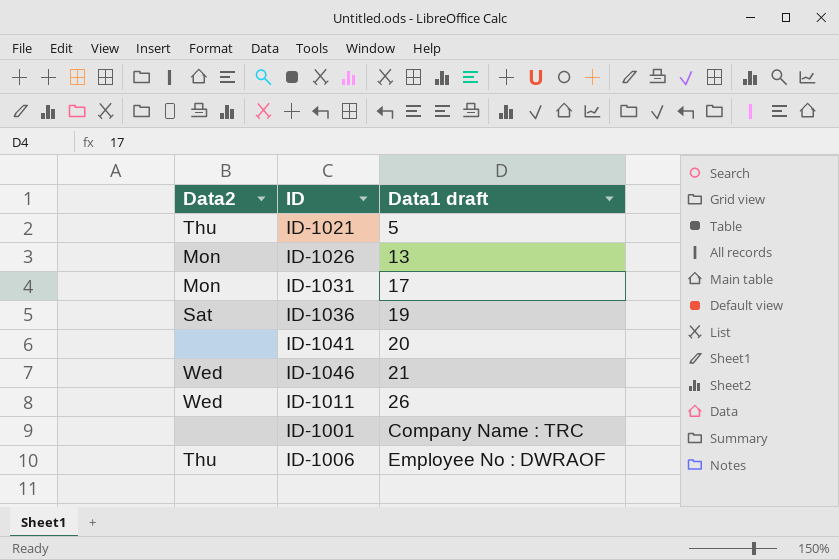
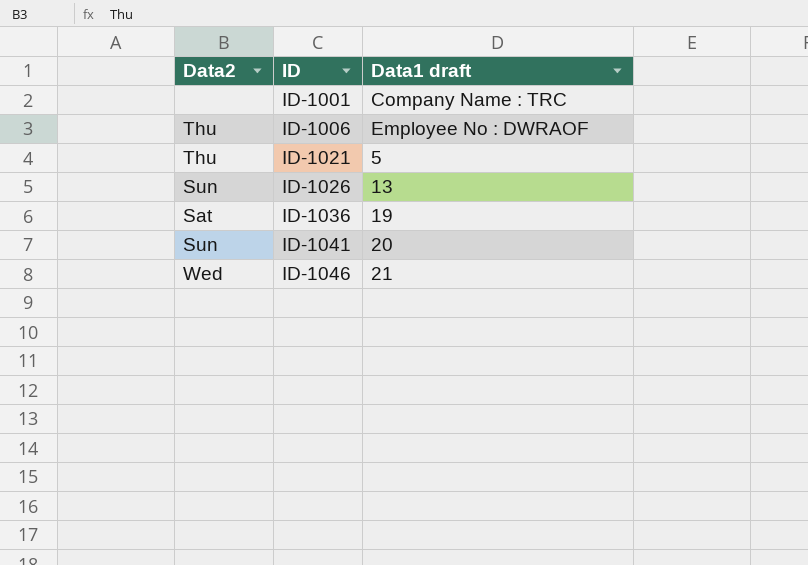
row order: Data1 draft ascending -> ID ascending
row ID-1031: Mon | 17 -> none
row ID-1011: Wed | 26 -> none
ID-1026 | Data2: Mon -> Sun
ID-1041 | Data2: none -> Sun

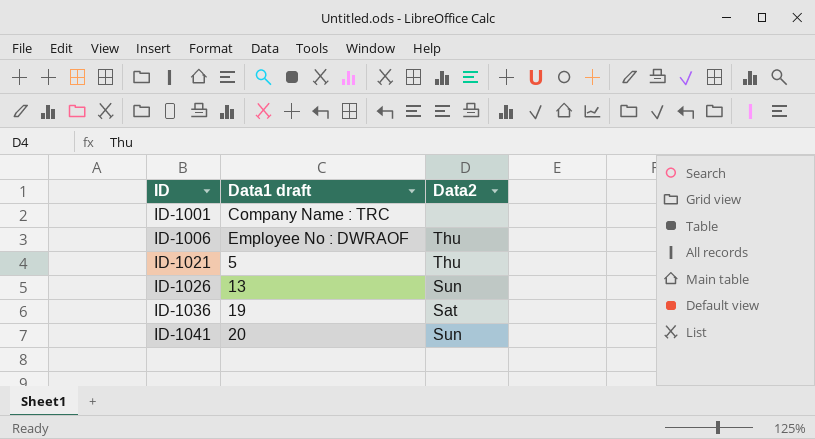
column Data2 | position: 1 -> 3
row ID-1046: Wed | 21 -> none

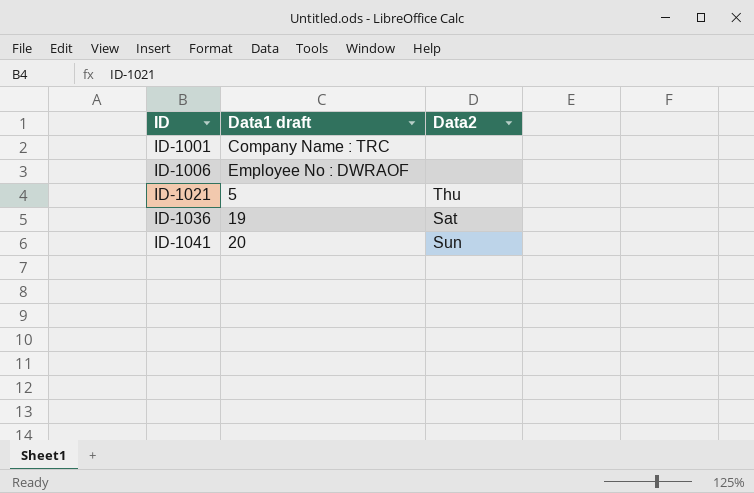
row ID-1026: 13 | Sun -> none
ID-1006 | Data2: Thu -> none

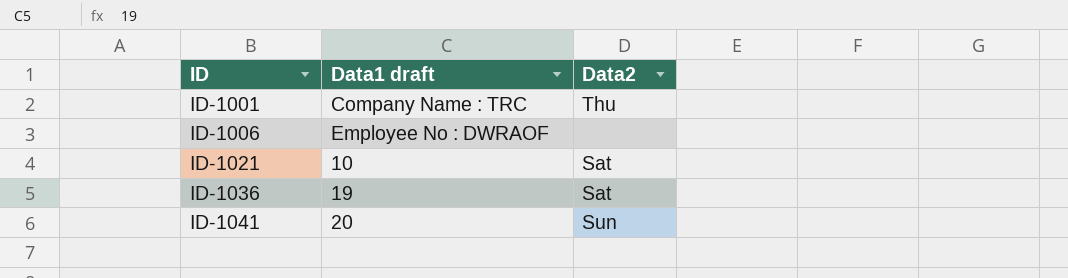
ID-1001 | Data2: none -> Thu
ID-1021 | Data1 draft: 5 -> 10
ID-1021 | Data2: Thu -> Sat

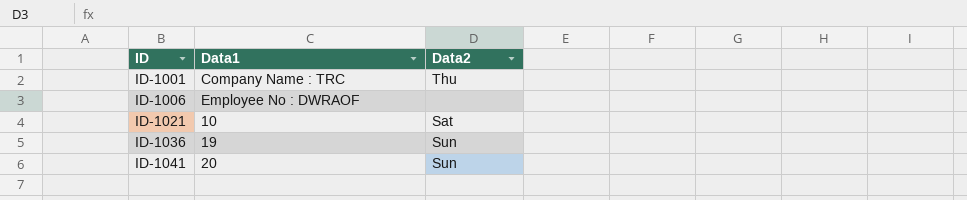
column name: Data1 draft -> Data1
ID-1036 | Data2: Sat -> Sun

